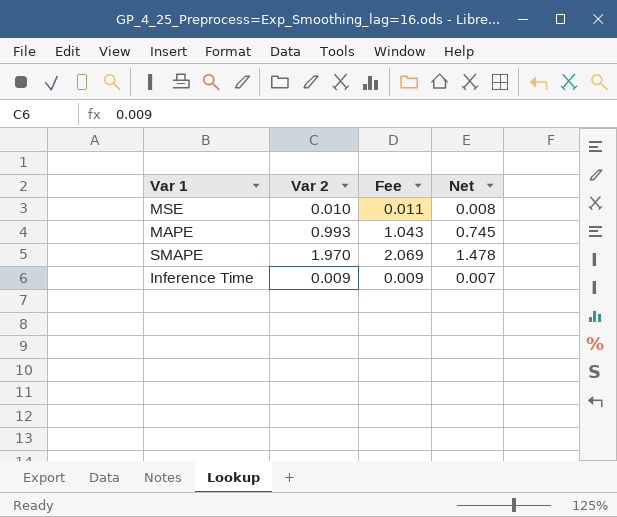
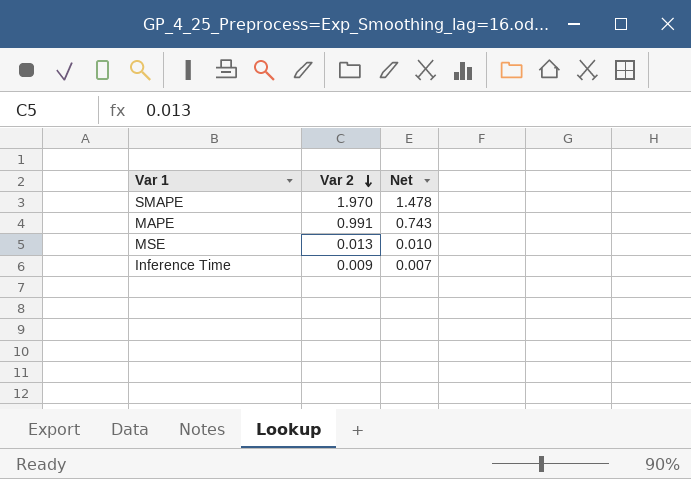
row order: none -> Var 2 descending
column Fee | formula: [Var 2] * 1.05 -> none
MAPE | Var 2: 0.993 -> 0.991
MAPE | Net: 0.745 -> 0.743
MSE | Var 2: 0.010 -> 0.013
MSE | Net: 0.008 -> 0.010

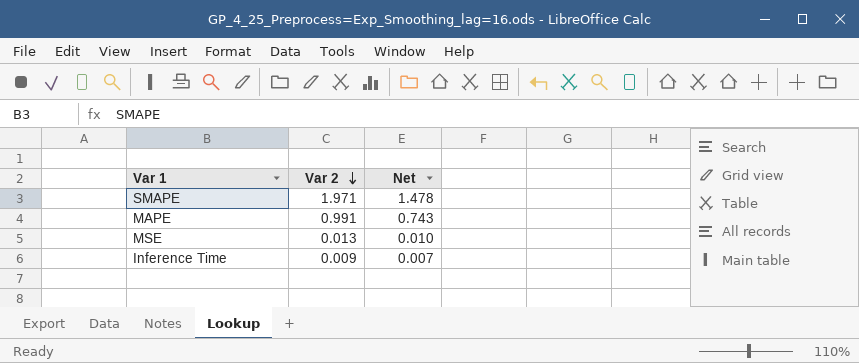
SMAPE | Var 2: 1.970 -> 1.971

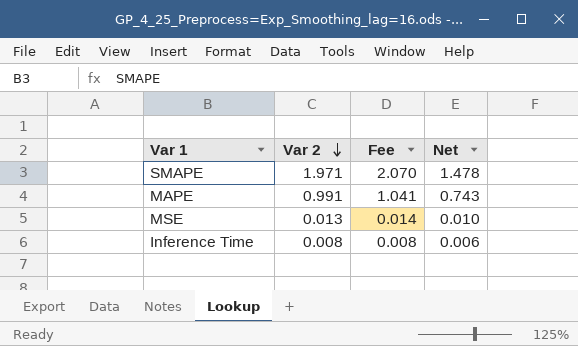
column Fee | formula: none -> [Var 2] * 1.05
Inference Time | Var 2: 0.009 -> 0.008
Inference Time | Net: 0.007 -> 0.006

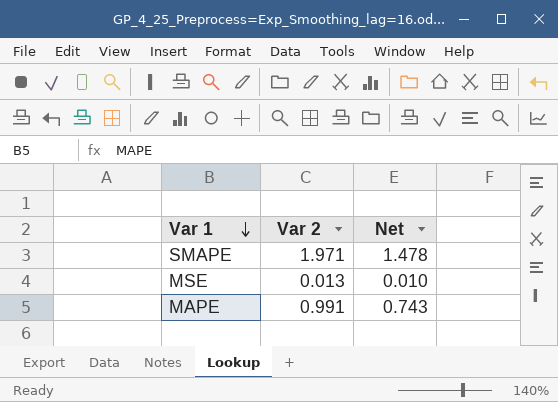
row order: Var 2 descending -> Var 1 descending
column Fee | formula: [Var 2] * 1.05 -> none
row Inference Time: 0.008 | 0.008 | 0.006 -> none

